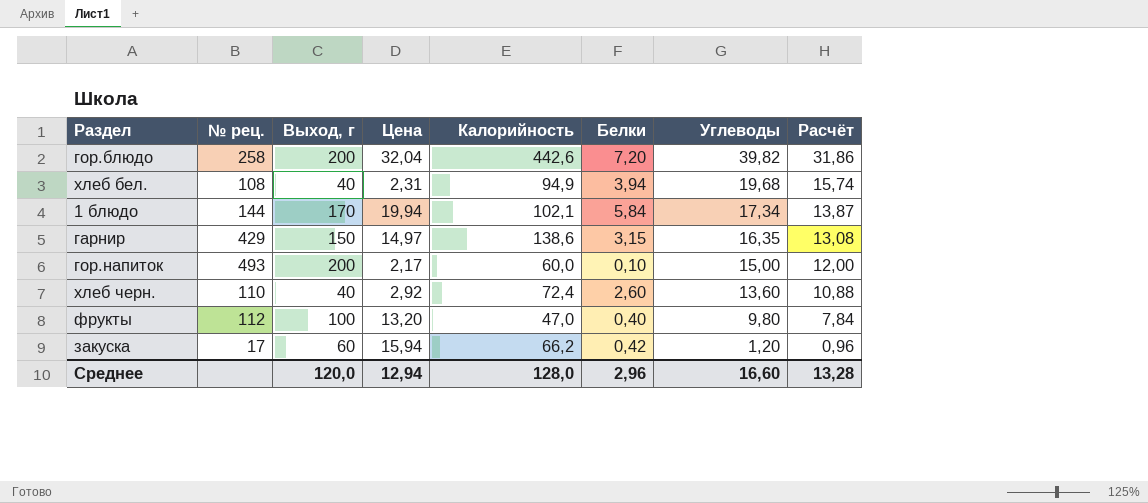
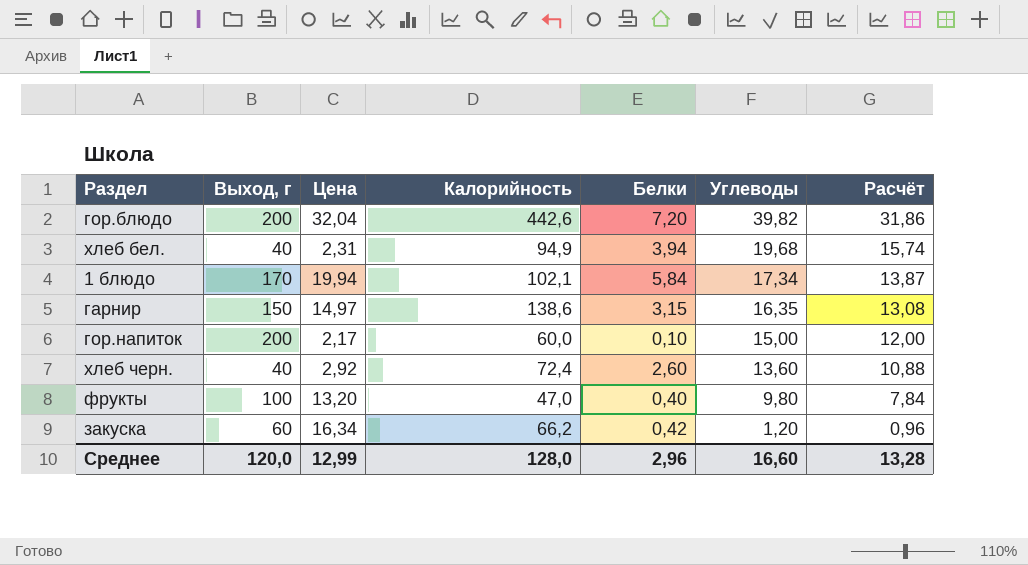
column № рец. | position: 2 -> none
закуска | Цена: 15,94 -> 16,34
Среднее | Цена: 12,94 -> 12,99

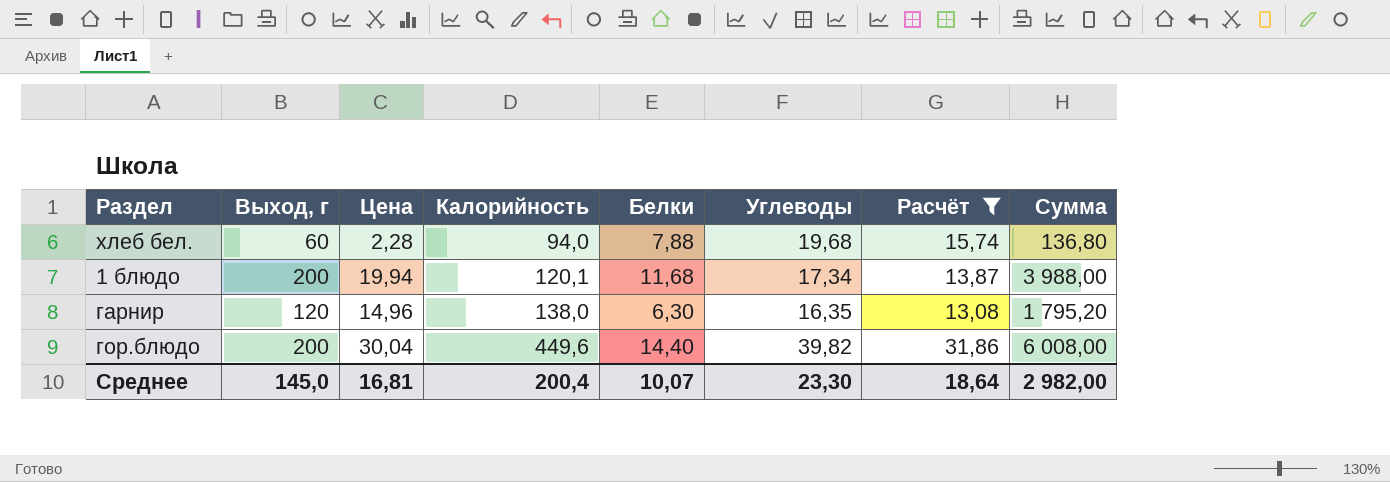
filter: none -> Расчёт >= 13,08
row order: Углеводы descending -> Калорийность ascending
column Сумма | formula: none -> [Выход, г] * [Цена]
хлеб бел. | Выход, г: 40 -> 60
хлеб бел. | Цена: 2,31 -> 2,28
хлеб бел. | Калорийность: 94,9 -> 94,0
хлеб бел. | Белки: 3,94 -> 7,88
1 блюдо | Выход, г: 170 -> 200
1 блюдо | Калорийность: 102,1 -> 120,1
1 блюдо | Белки: 5,84 -> 11,68
гарнир | Выход, г: 150 -> 120
гарнир | Цена: 14,97 -> 14,96
гарнир | Калорийность: 138,6 -> 138,0
гарнир | Белки: 3,15 -> 6,30
гор.блюдо | Цена: 32,04 -> 30,04
гор.блюдо | Калорийность: 442,6 -> 449,6
гор.блюдо | Белки: 7,20 -> 14,40
Среднее | Выход, г: 120,0 -> 145,0
Среднее | Цена: 12,99 -> 16,81
Среднее | Калорийность: 128,0 -> 200,4
Среднее | Белки: 2,96 -> 10,07
Среднее | Углеводы: 16,60 -> 23,30
Среднее | Расчёт: 13,28 -> 18,64

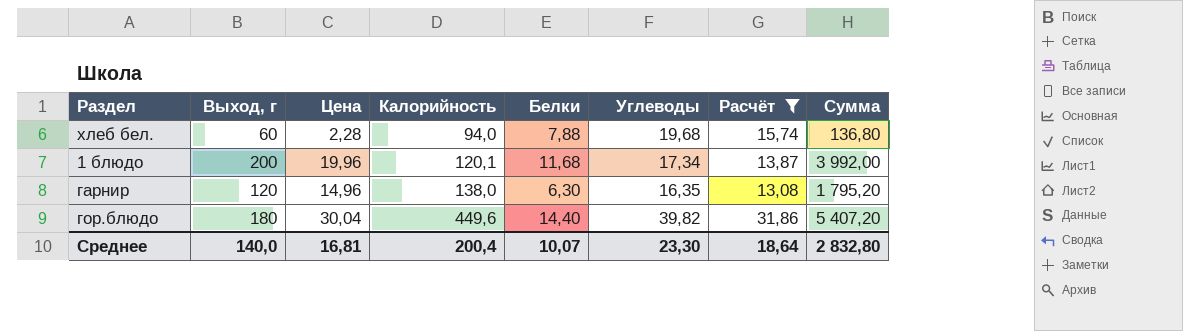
1 блюдо | Цена: 19,94 -> 19,96
1 блюдо | Сумма: 3 988,00 -> 3 992,00
гор.блюдо | Выход, г: 200 -> 180
гор.блюдо | Сумма: 6 008,00 -> 5 407,20
Среднее | Выход, г: 145,0 -> 140,0
Среднее | Сумма: 2 982,00 -> 2 832,80

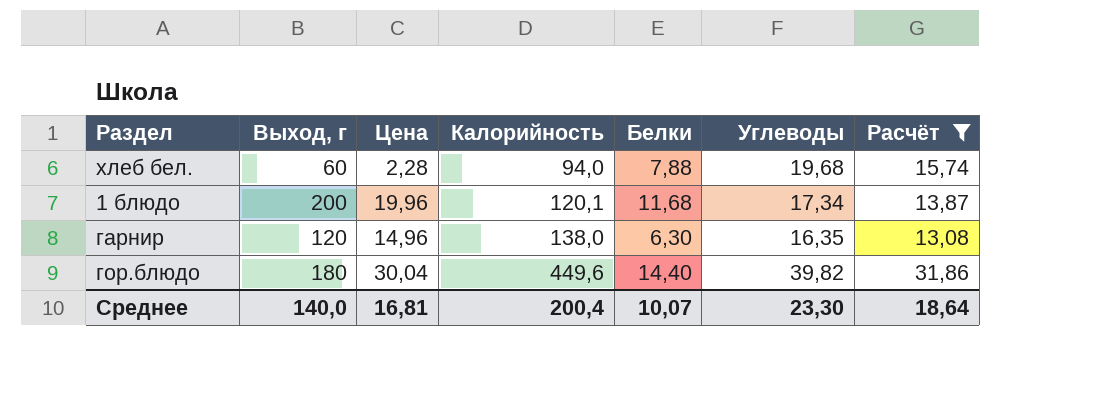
column Сумма | formula: [Выход, г] * [Цена] -> none

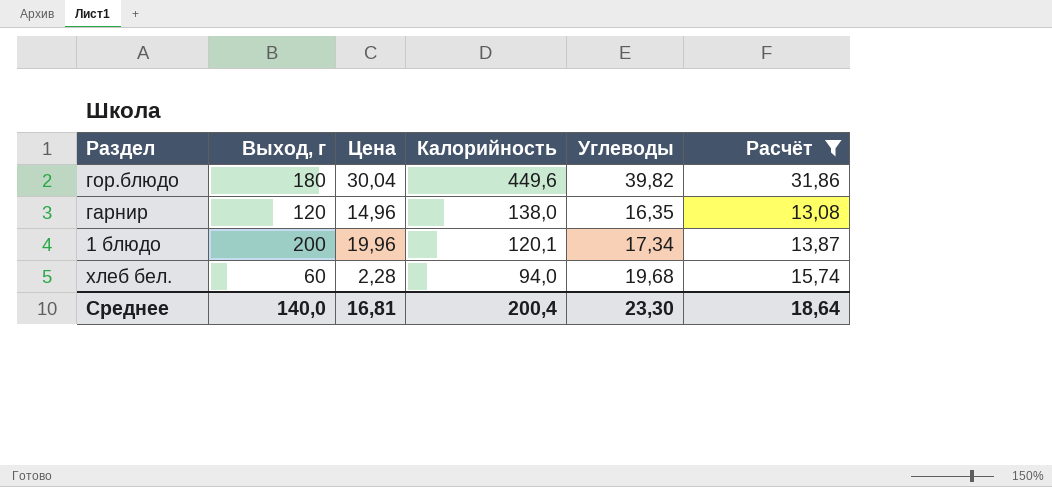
row order: Калорийность ascending -> Калорийность descending
column Белки | position: 5 -> none

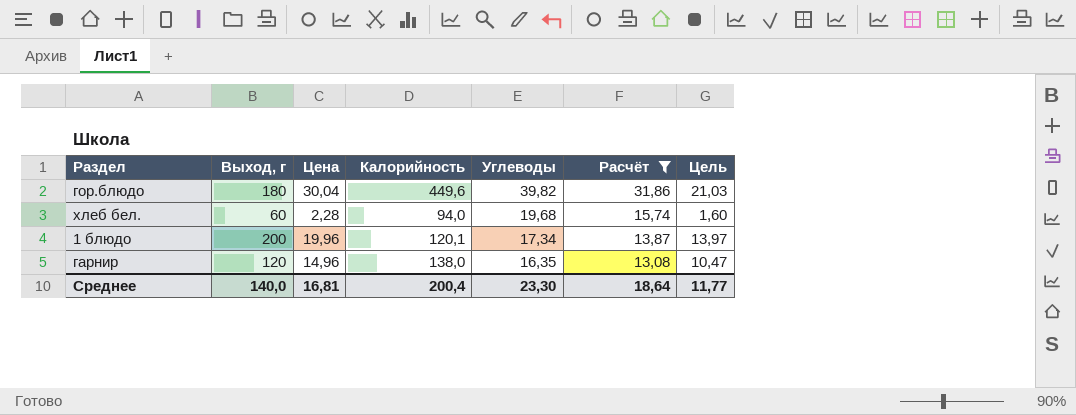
row order: Калорийность descending -> Углеводы descending
column Цель | formula: none -> [Цена] * 0,7

